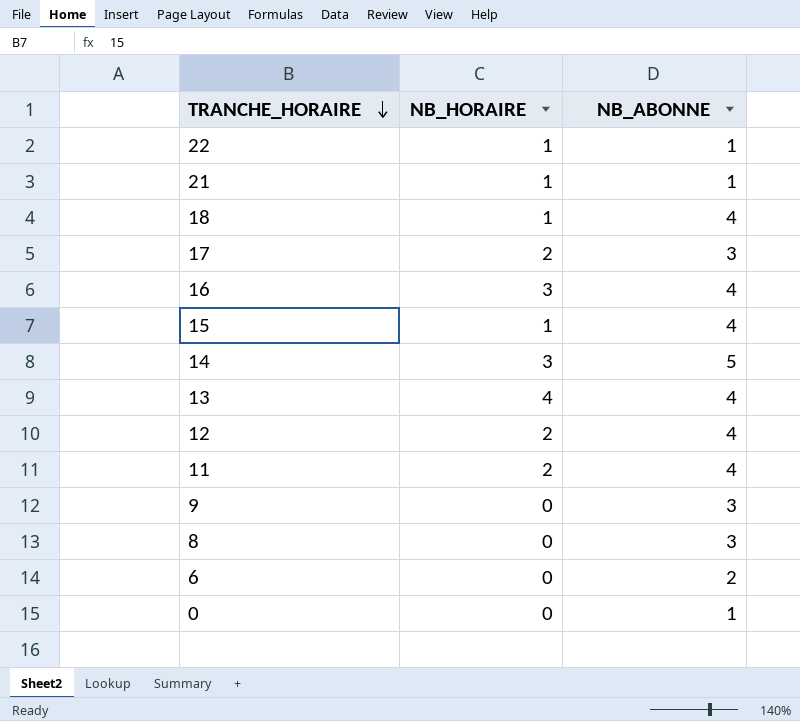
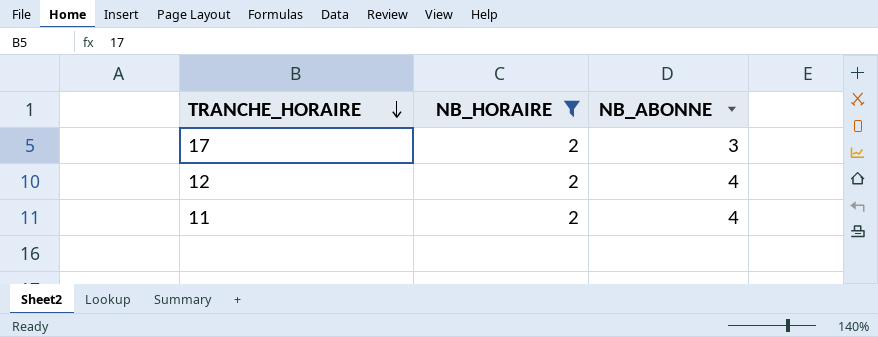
filter: none -> NB_HORAIRE = 2

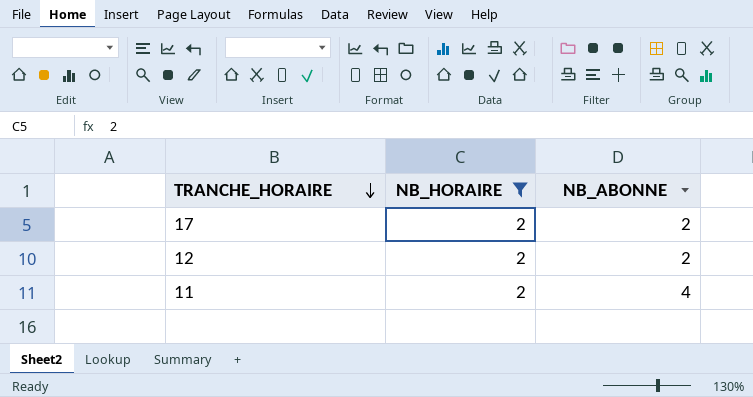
17 | NB_ABONNE: 3 -> 2
12 | NB_ABONNE: 4 -> 2

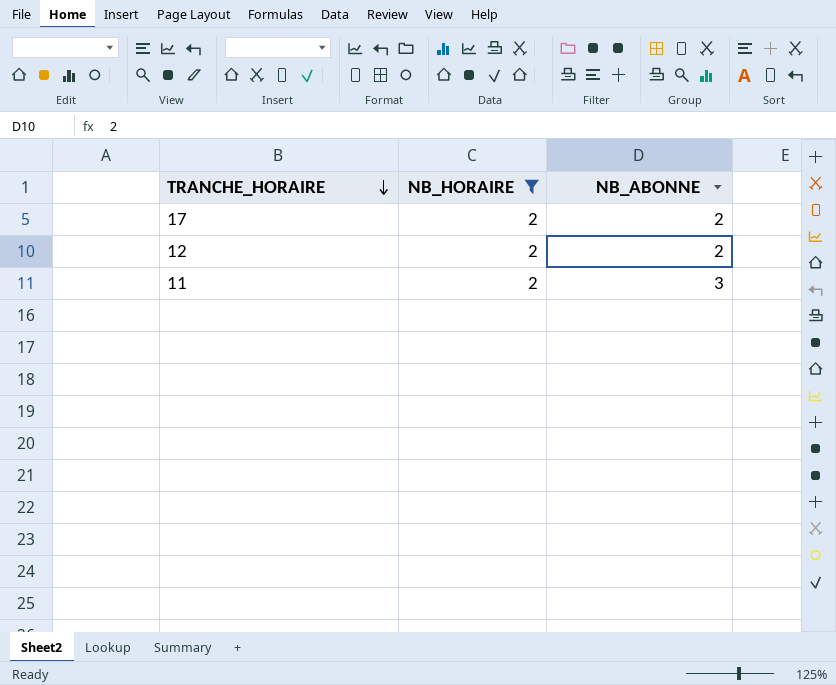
11 | NB_ABONNE: 4 -> 3

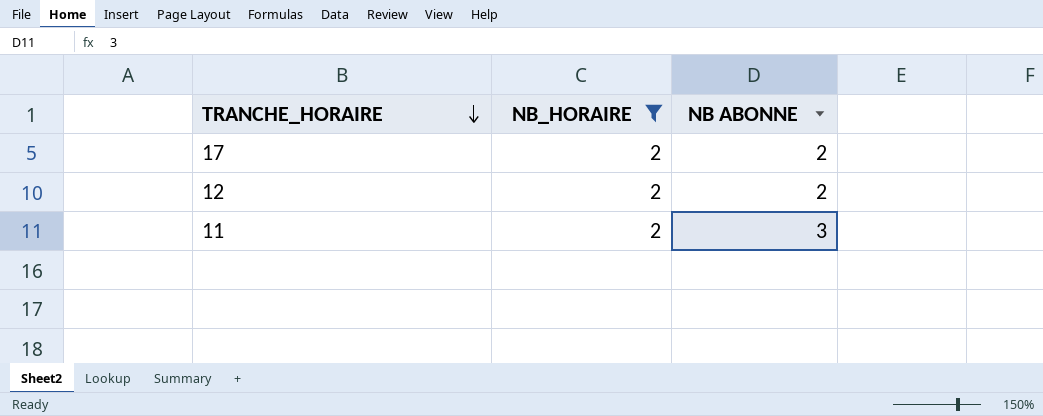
column name: NB_ABONNE -> NB ABONNE

